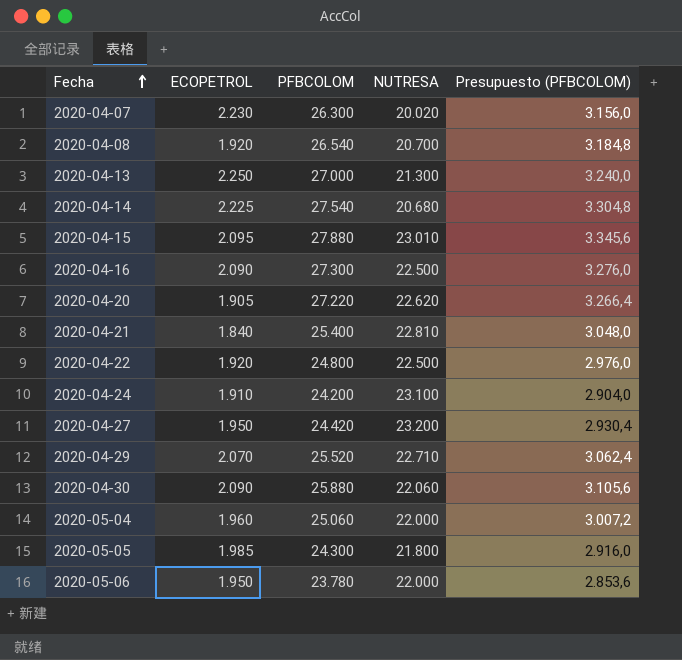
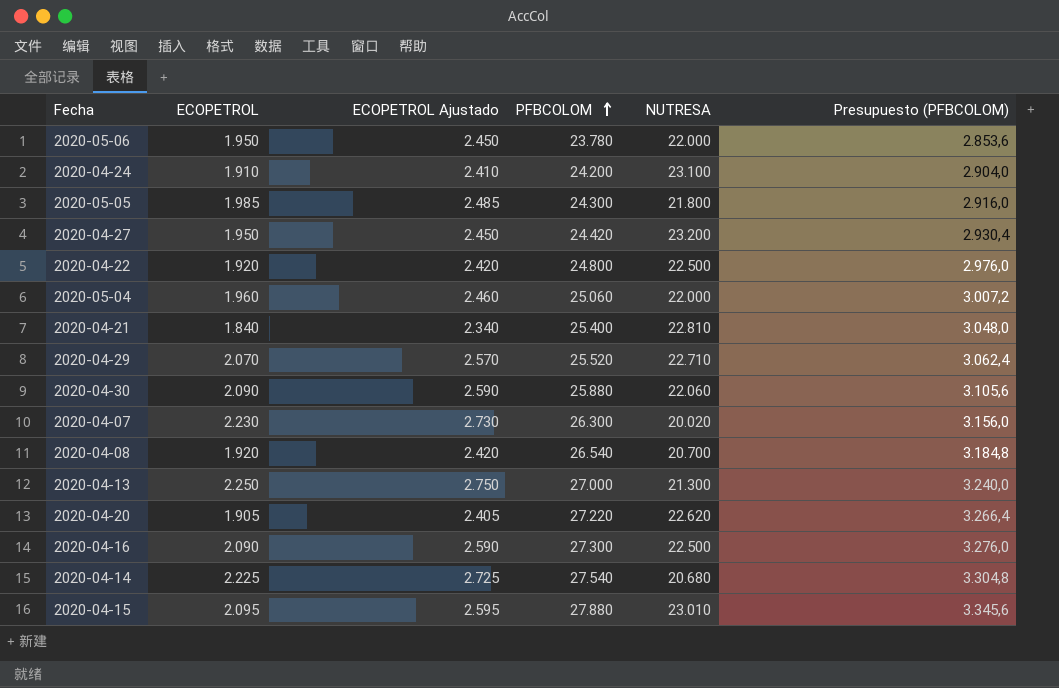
row order: Fecha ascending -> PFBCOLOM ascending
column ECOPETROL Ajustado | formula: none -> [ECOPETROL] + 500

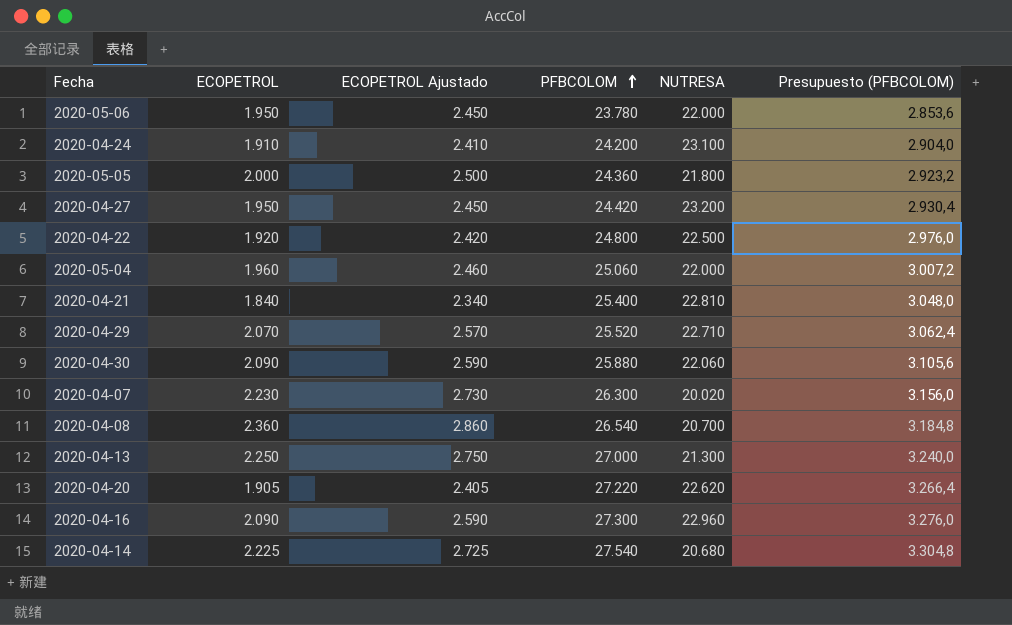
row 2020-04-15: 2.095 | 2.595 | 27.880 | 23.010 | 3.345,6 -> none
2020-05-05 | ECOPETROL: 1.985 -> 2.000
2020-05-05 | ECOPETROL Ajustado: 2.485 -> 2.500
2020-05-05 | PFBCOLOM: 24.300 -> 24.360
2020-05-05 | Presupuesto (PFBCOLOM): 2.916,0 -> 2.923,2
2020-04-08 | ECOPETROL: 1.920 -> 2.360
2020-04-08 | ECOPETROL Ajustado: 2.420 -> 2.860
2020-04-16 | NUTRESA: 22.500 -> 22.960

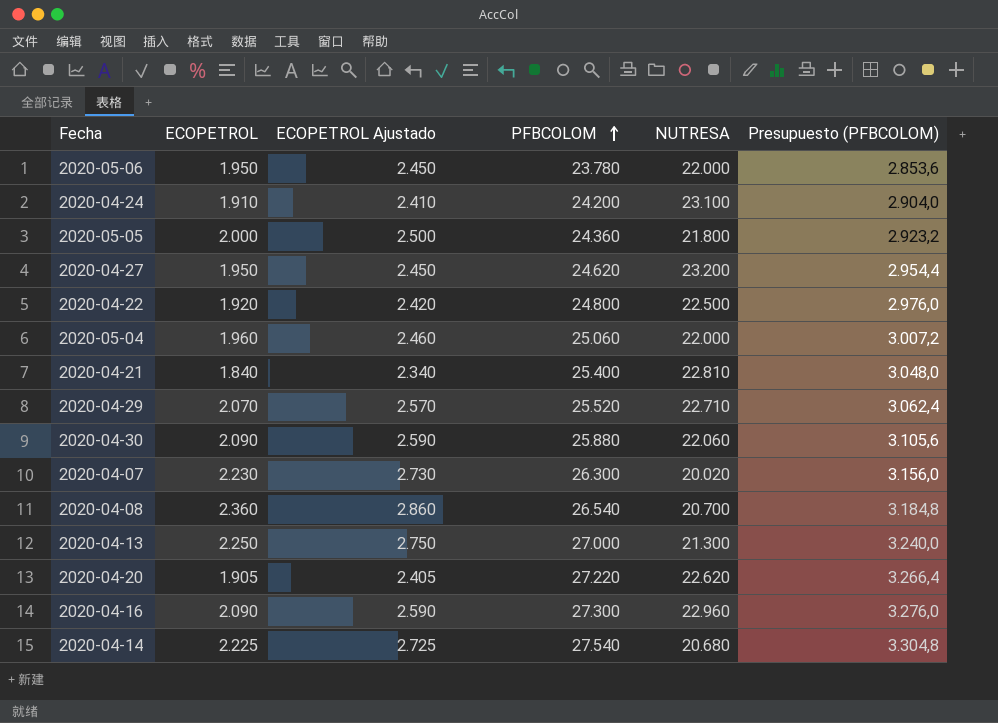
2020-04-27 | PFBCOLOM: 24.420 -> 24.620
2020-04-27 | Presupuesto (PFBCOLOM): 2.930,4 -> 2.954,4

